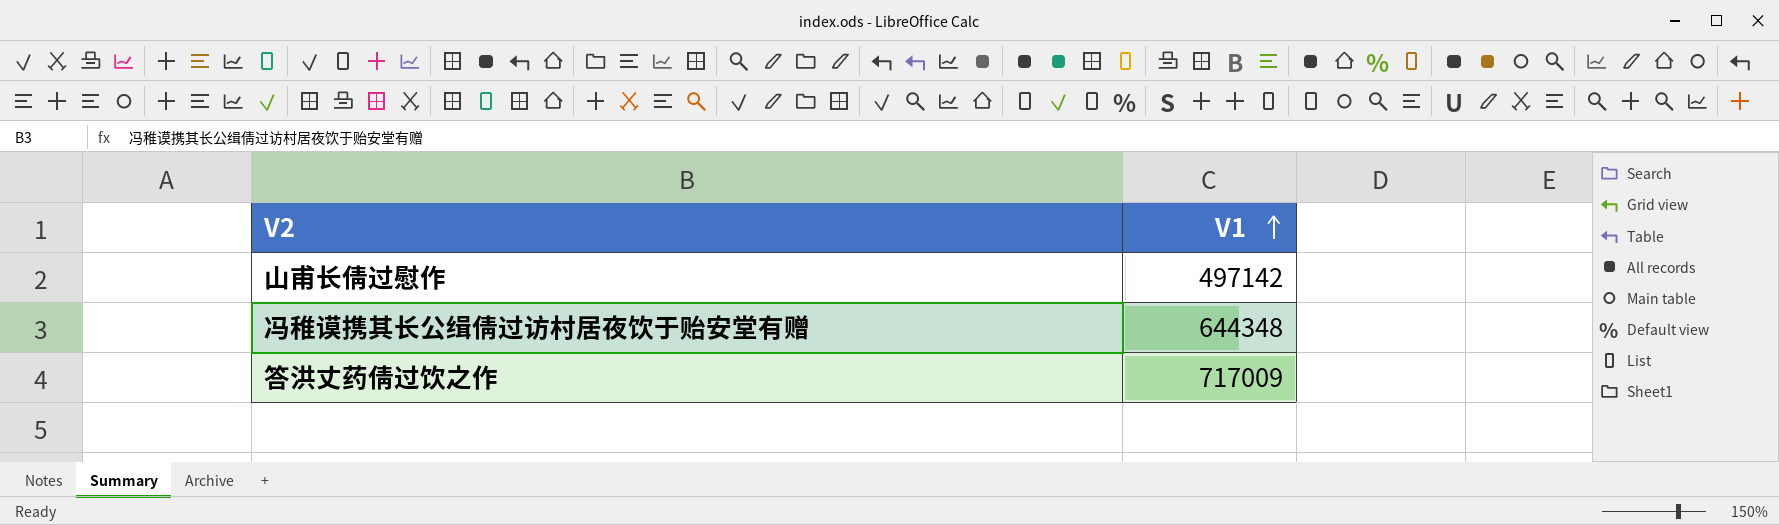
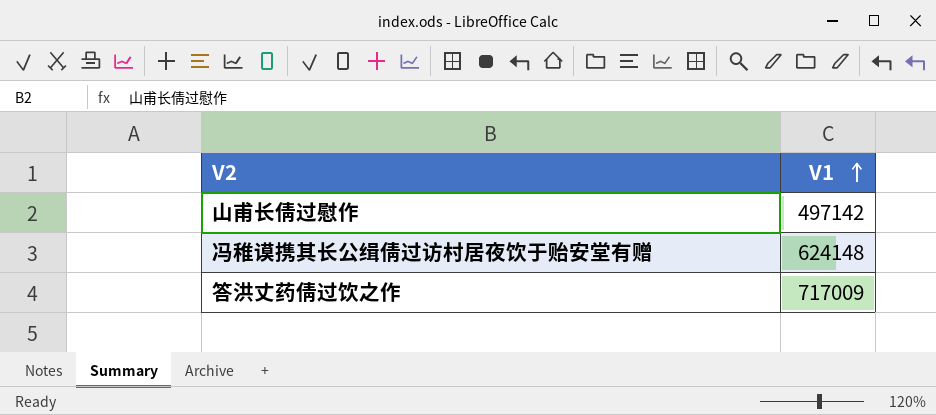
冯稚谟携其长公缉倩过访村居夜饮于贻安堂有赠 | V1: 644348 -> 624148

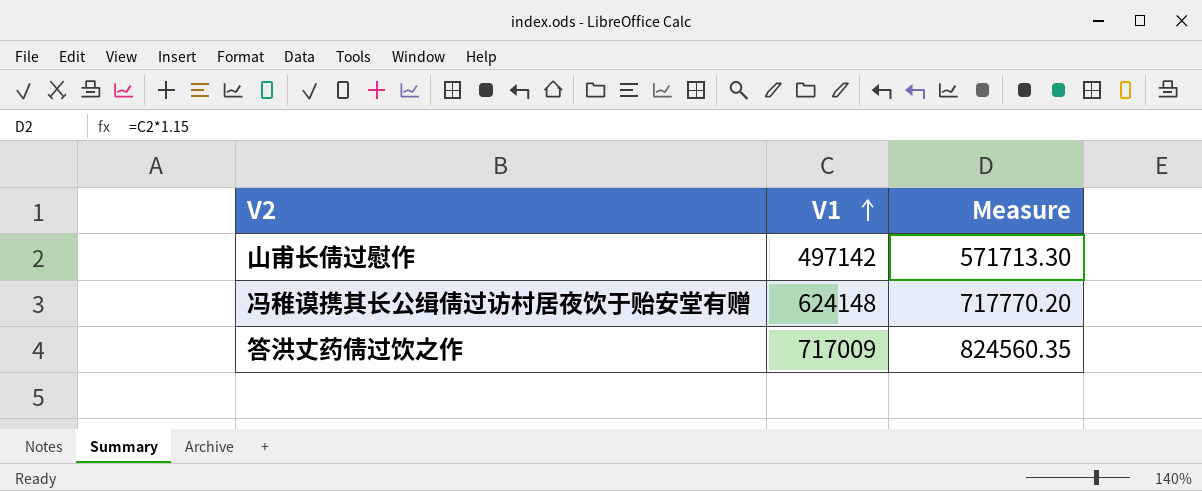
column Measure | formula: none -> [V1] * 1.15

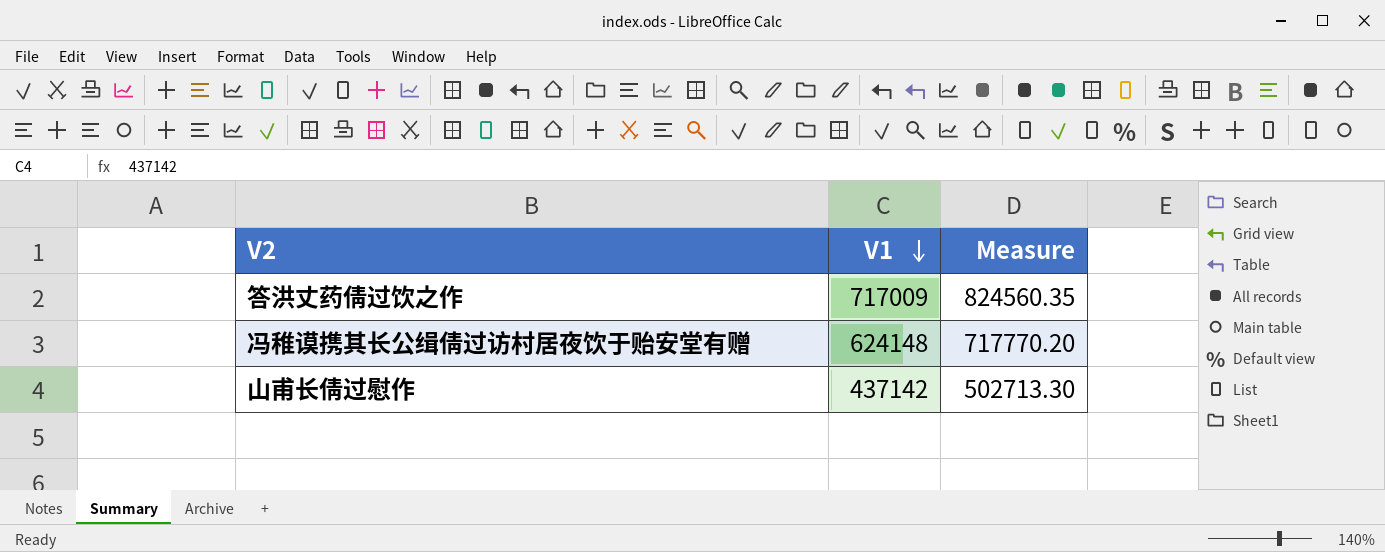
row order: V1 ascending -> V1 descending
山甫长倩过慰作 | V1: 497142 -> 437142
山甫长倩过慰作 | Measure: 571713.30 -> 502713.30

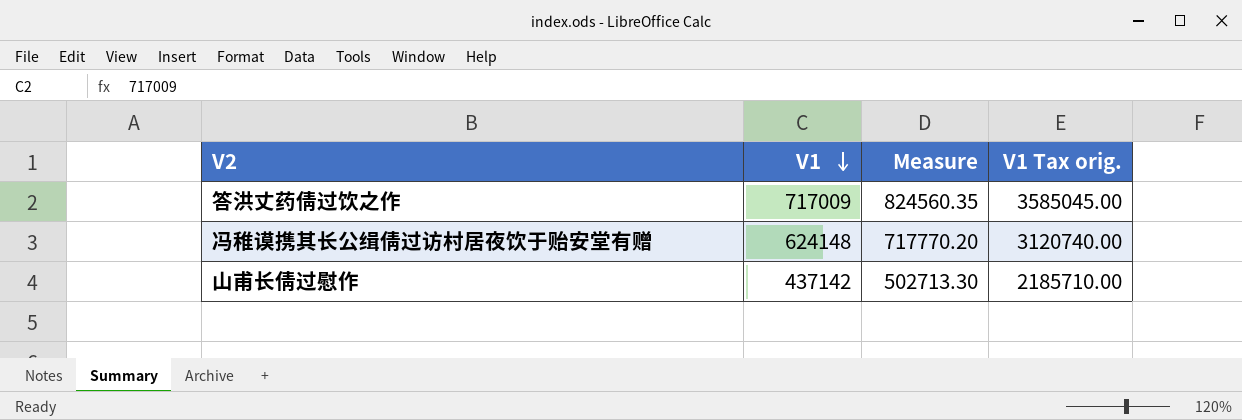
column V1 Tax orig. | formula: none -> [V1] * 5

